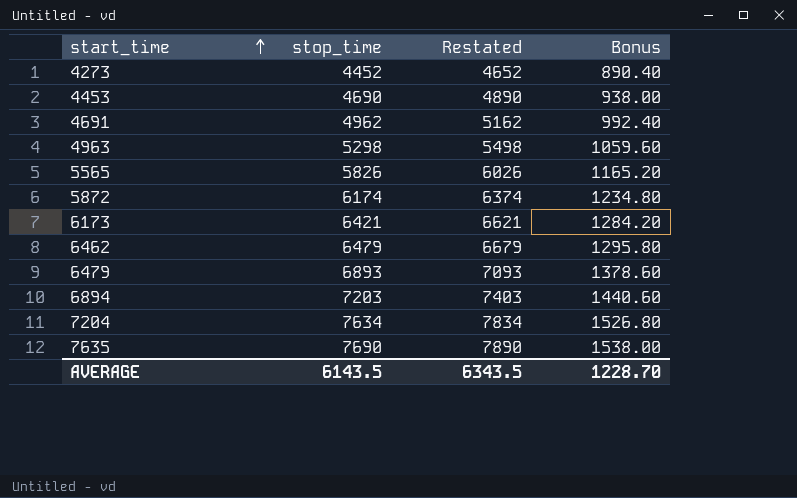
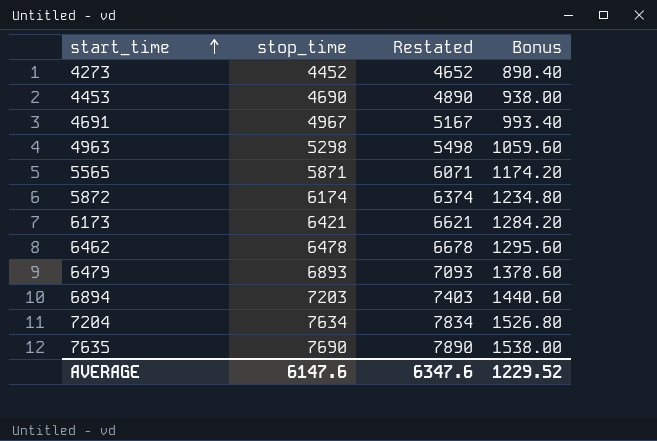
4691 | stop_time: 4962 -> 4967
4691 | Restated: 5162 -> 5167
4691 | Bonus: 992.40 -> 993.40
5565 | stop_time: 5826 -> 5871
5565 | Restated: 6026 -> 6071
5565 | Bonus: 1165.20 -> 1174.20
6462 | stop_time: 6479 -> 6478
6462 | Restated: 6679 -> 6678
6462 | Bonus: 1295.80 -> 1295.60
AVERAGE | stop_time: 6143.5 -> 6147.6
AVERAGE | Restated: 6343.5 -> 6347.6
AVERAGE | Bonus: 1228.70 -> 1229.52

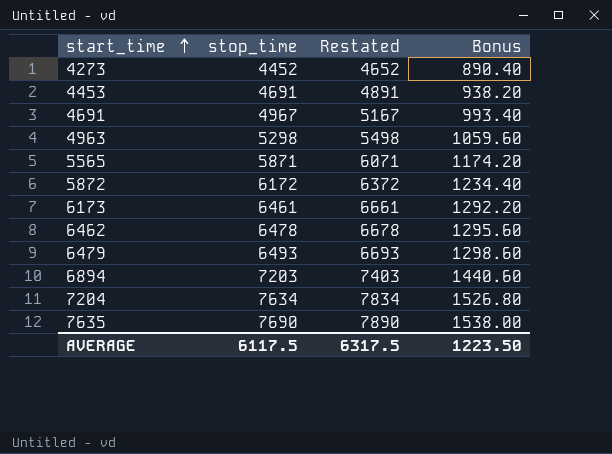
4453 | stop_time: 4690 -> 4691
4453 | Restated: 4890 -> 4891
4453 | Bonus: 938.00 -> 938.20
5872 | stop_time: 6174 -> 6172
5872 | Restated: 6374 -> 6372
5872 | Bonus: 1234.80 -> 1234.40
6173 | stop_time: 6421 -> 6461
6173 | Restated: 6621 -> 6661
6173 | Bonus: 1284.20 -> 1292.20
6479 | stop_time: 6893 -> 6493
6479 | Restated: 7093 -> 6693
6479 | Bonus: 1378.60 -> 1298.60
AVERAGE | stop_time: 6147.6 -> 6117.5
AVERAGE | Restated: 6347.6 -> 6317.5
AVERAGE | Bonus: 1229.52 -> 1223.50

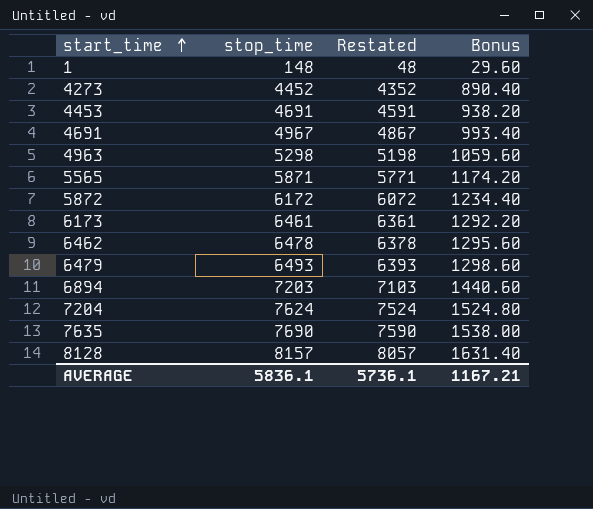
column Restated | formula: [stop_time] + 200 -> [stop_time] - 100
row 1: none -> 148 | 48 | 29.60
7204 | stop_time: 7634 -> 7624
7204 | Bonus: 1526.80 -> 1524.80
row 8128: none -> 8157 | 8057 | 1631.40
AVERAGE | stop_time: 6117.5 -> 5836.1
AVERAGE | Restated: 6317.5 -> 5736.1
AVERAGE | Bonus: 1223.50 -> 1167.21

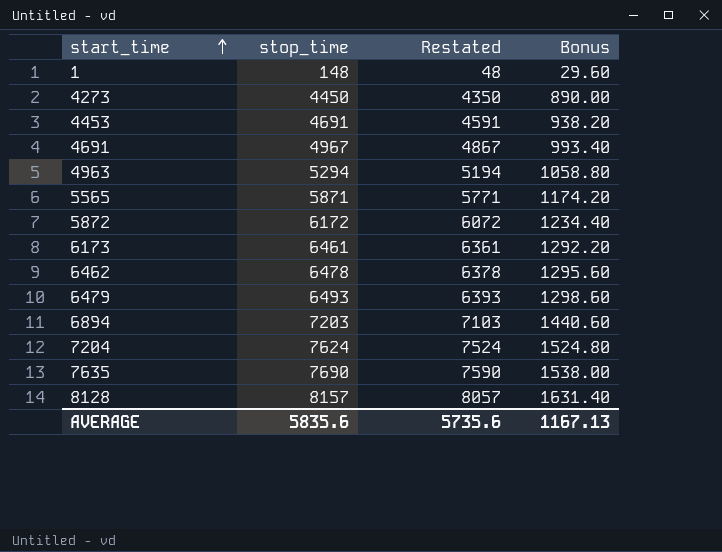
4273 | stop_time: 4452 -> 4450
4273 | Restated: 4352 -> 4350
4273 | Bonus: 890.40 -> 890.00
4963 | stop_time: 5298 -> 5294
4963 | Restated: 5198 -> 5194
4963 | Bonus: 1059.60 -> 1058.80
AVERAGE | stop_time: 5836.1 -> 5835.6
AVERAGE | Restated: 5736.1 -> 5735.6
AVERAGE | Bonus: 1167.21 -> 1167.13

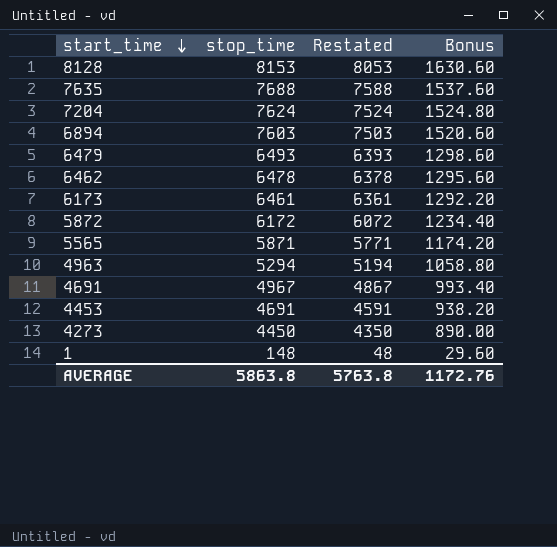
row order: start_time ascending -> start_time descending
8128 | stop_time: 8157 -> 8153
8128 | Restated: 8057 -> 8053
8128 | Bonus: 1631.40 -> 1630.60
7635 | stop_time: 7690 -> 7688
7635 | Restated: 7590 -> 7588
7635 | Bonus: 1538.00 -> 1537.60
6894 | stop_time: 7203 -> 7603
6894 | Restated: 7103 -> 7503
6894 | Bonus: 1440.60 -> 1520.60
AVERAGE | stop_time: 5835.6 -> 5863.8
AVERAGE | Restated: 5735.6 -> 5763.8
AVERAGE | Bonus: 1167.13 -> 1172.76

